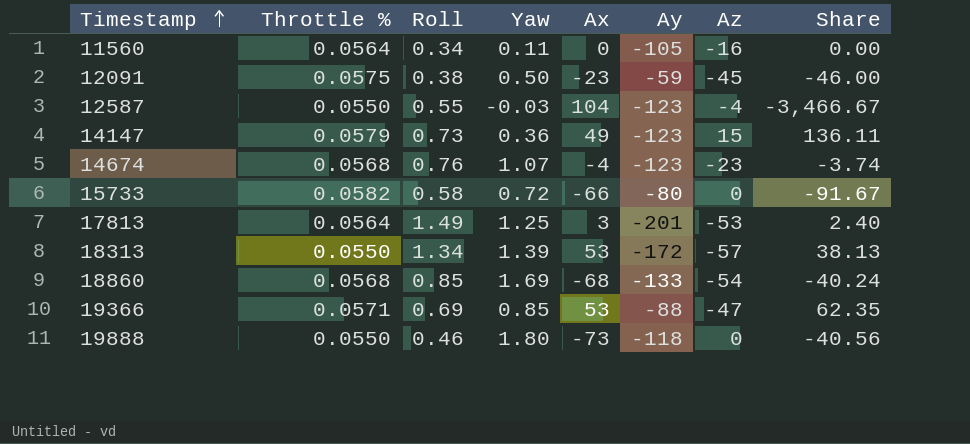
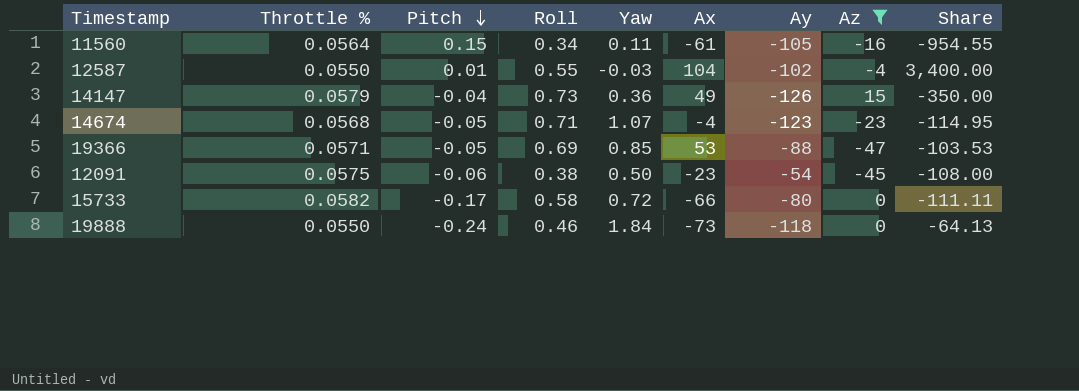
filter: none -> Az >= -47
row order: Timestamp ascending -> Pitch descending
column Pitch | position: none -> 3
column Share | formula: [Ax] / [Yaw] -> [Ay] / [Yaw]
11560 | Ax: 0 -> -61
12587 | Ay: -123 -> -102
14147 | Ay: -123 -> -126
14674 | Roll: 0.76 -> 0.71
12091 | Ay: -59 -> -54
19888 | Yaw: 1.80 -> 1.84

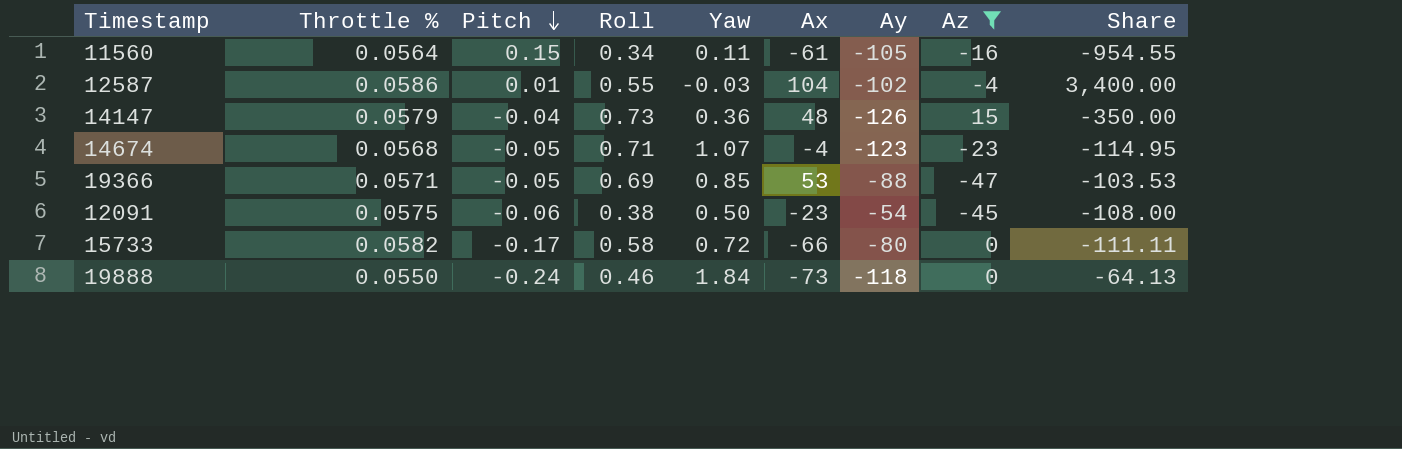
12587 | Throttle %: 0.0550 -> 0.0586
14147 | Ax: 49 -> 48

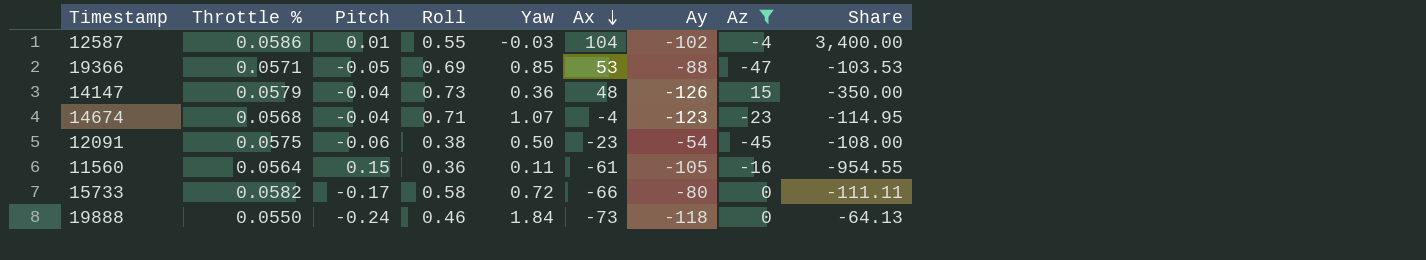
row order: Pitch descending -> Ax descending
14674 | Pitch: -0.05 -> -0.04
11560 | Roll: 0.34 -> 0.36

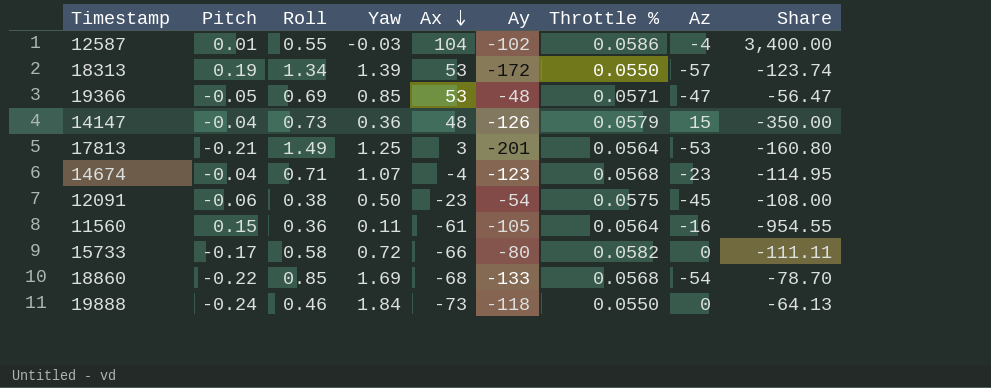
filter: Az >= -47 -> none
column Throttle % | position: 2 -> 7
19366 | Ay: -88 -> -48
19366 | Share: -103.53 -> -56.47

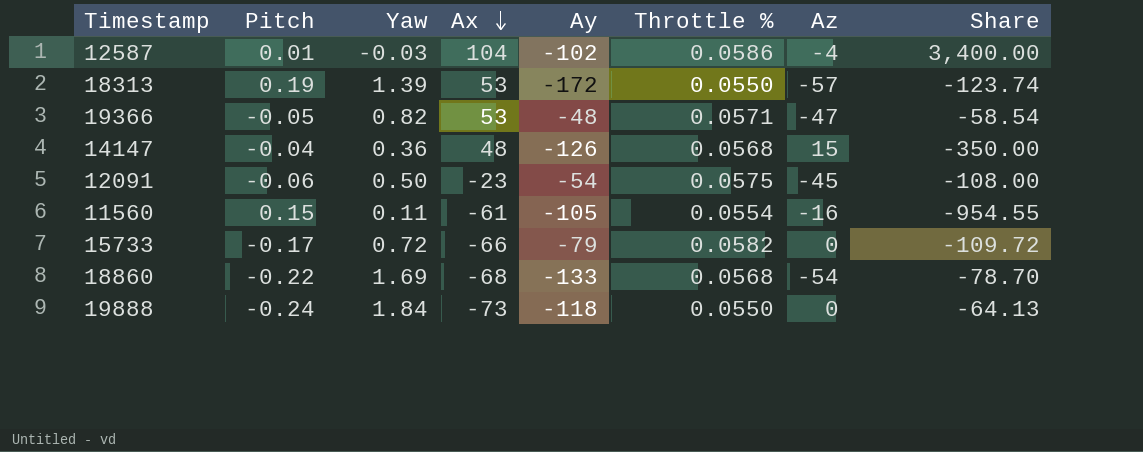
column Roll | position: 3 -> none
row 17813: -0.21 | 1.49 | 1.25 | 3 | -201 | 0.0564 | -53 | -160.80 -> none
row 14674: -0.04 | 0.71 | 1.07 | -4 | -123 | 0.0568 | -23 | -114.95 -> none
19366 | Yaw: 0.85 -> 0.82
19366 | Share: -56.47 -> -58.54
14147 | Throttle %: 0.0579 -> 0.0568
11560 | Throttle %: 0.0564 -> 0.0554
15733 | Ay: -80 -> -79
15733 | Share: -111.11 -> -109.72

